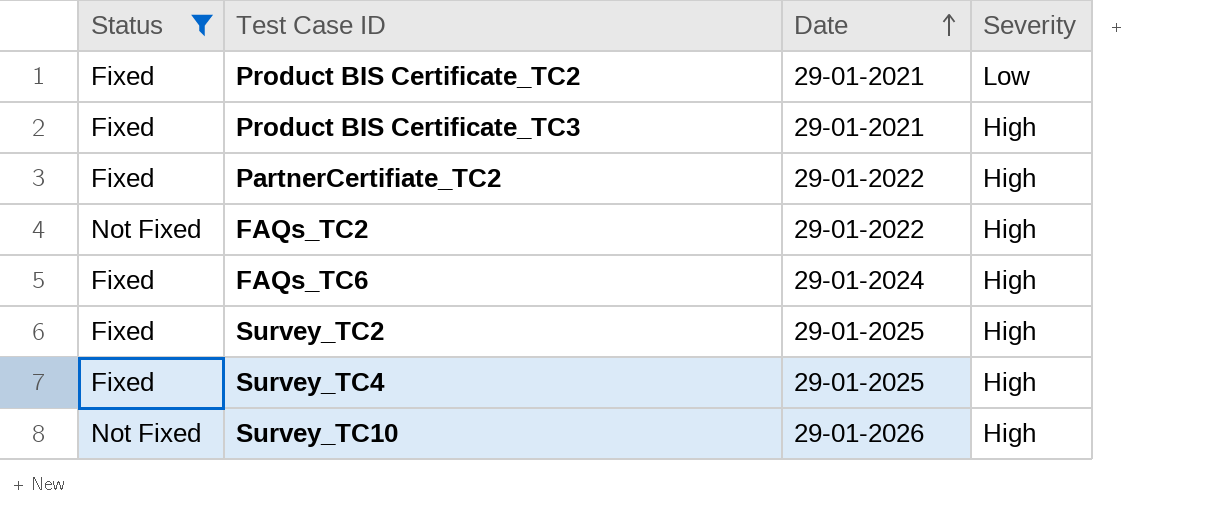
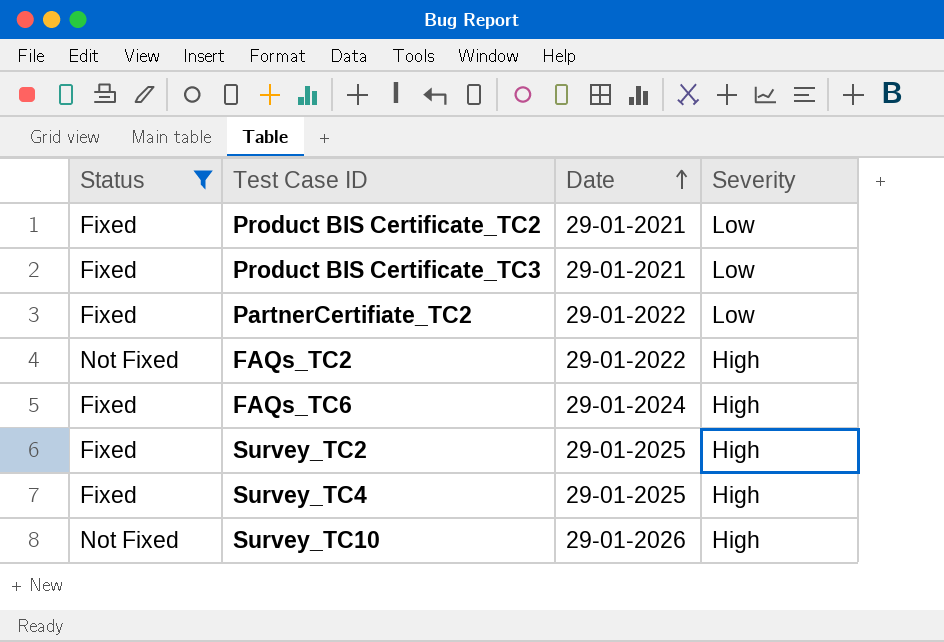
Product BIS Certificate_TC3 | Severity: High -> Low
PartnerCertifiate_TC2 | Severity: High -> Low

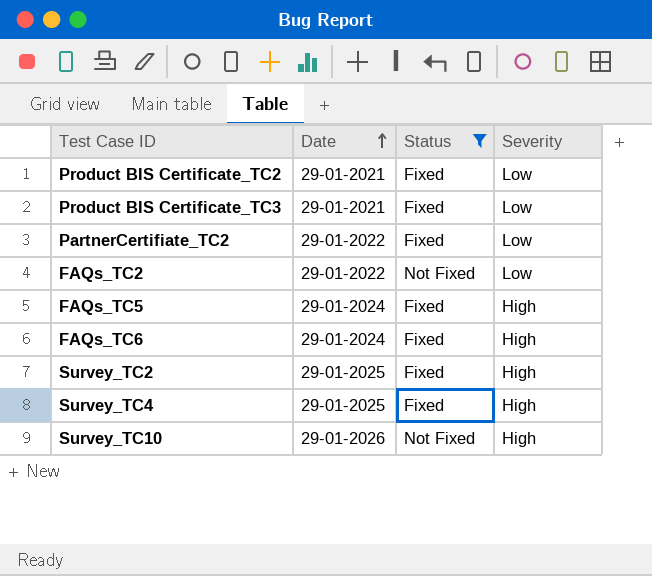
column Status | position: 1 -> 3
FAQs_TC2 | Severity: High -> Low
row FAQs_TC5: none -> 29-01-2024 | Fixed | High

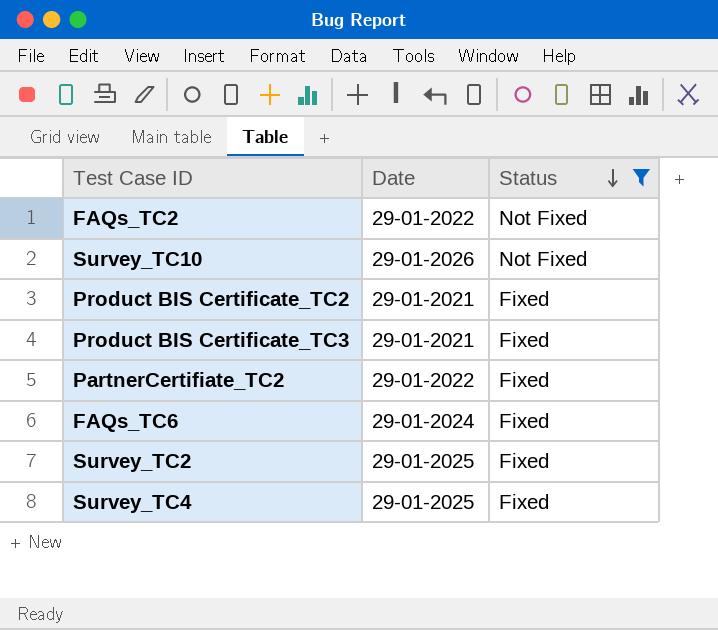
row order: Date ascending -> Status descending
column Severity | position: 4 -> none
row FAQs_TC5: 29-01-2024 | Fixed | High -> none

